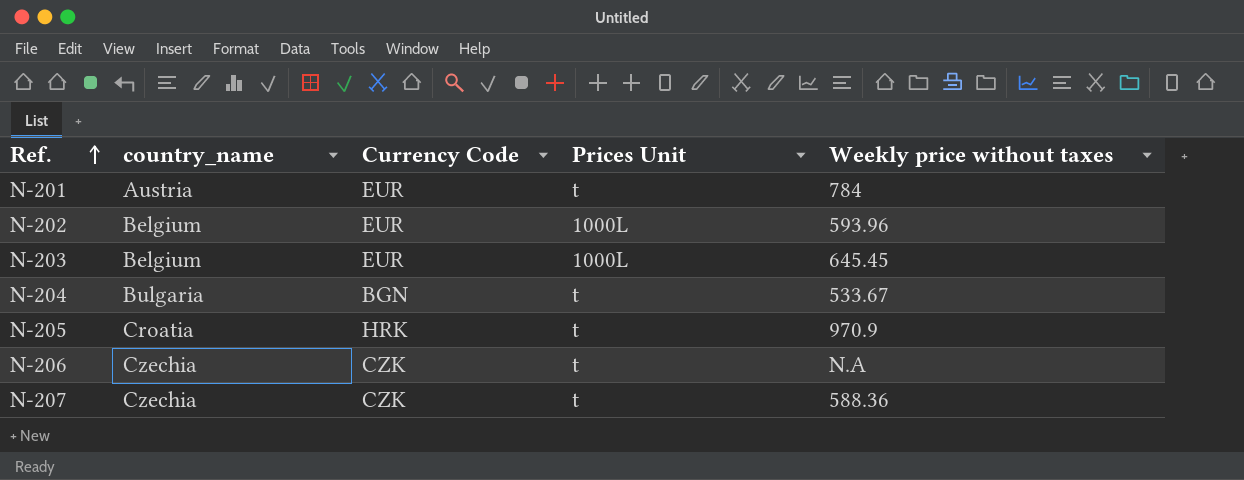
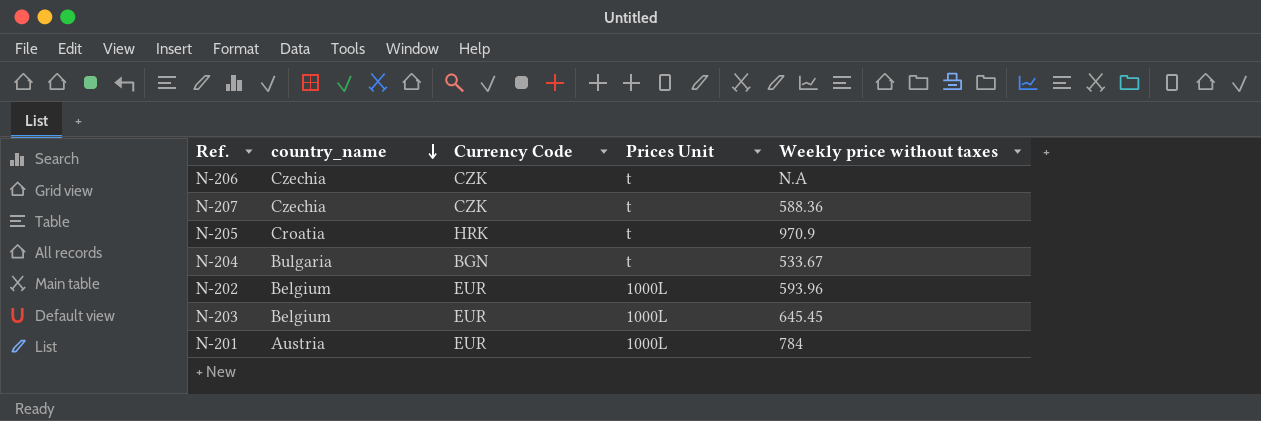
row order: Ref. ascending -> country_name descending
N-201 | Prices Unit: t -> 1000L

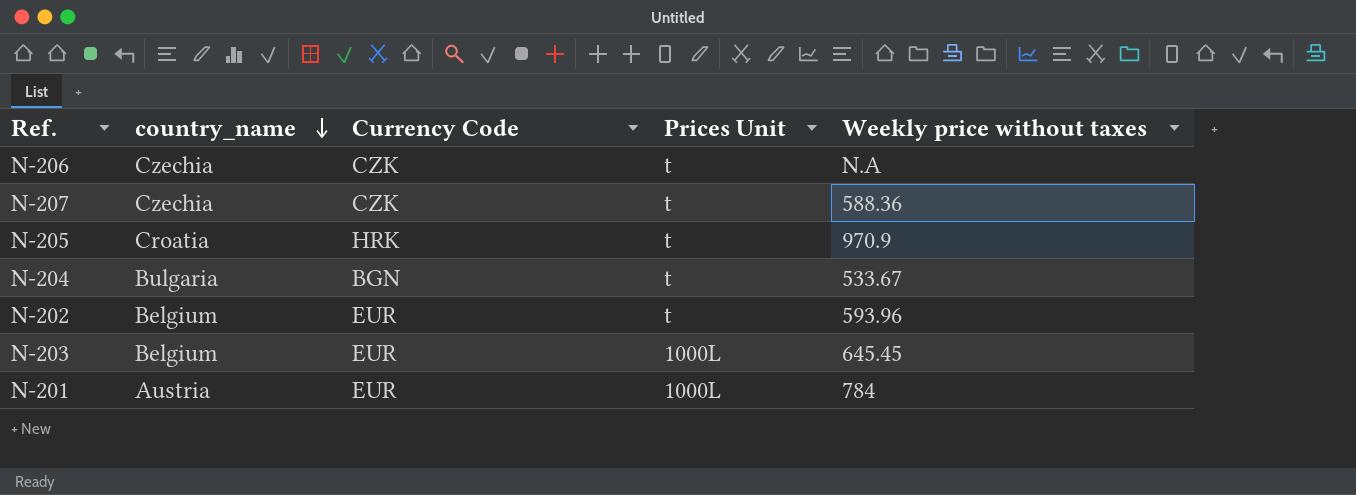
N-202 | Prices Unit: 1000L -> t

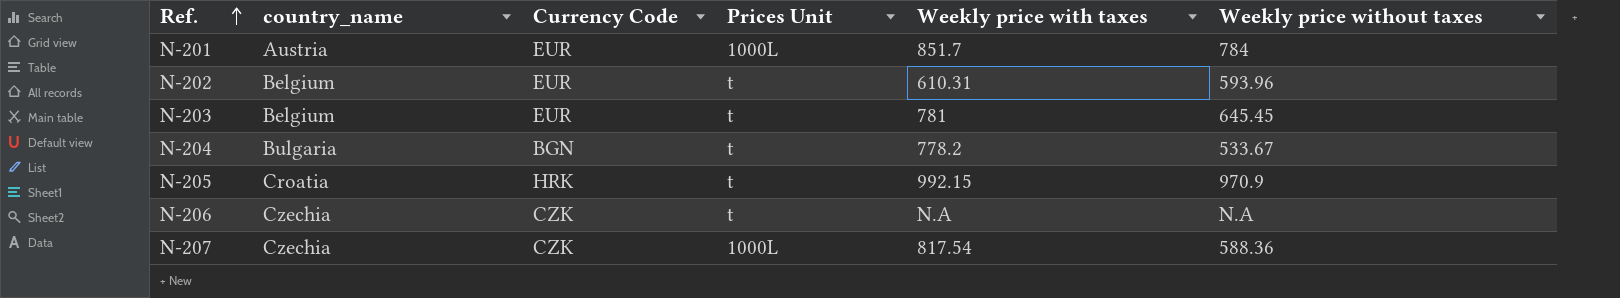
row order: country_name descending -> Ref. ascending
column Weekly price with taxes | position: none -> 5
N-203 | Prices Unit: 1000L -> t
N-207 | Prices Unit: t -> 1000L

